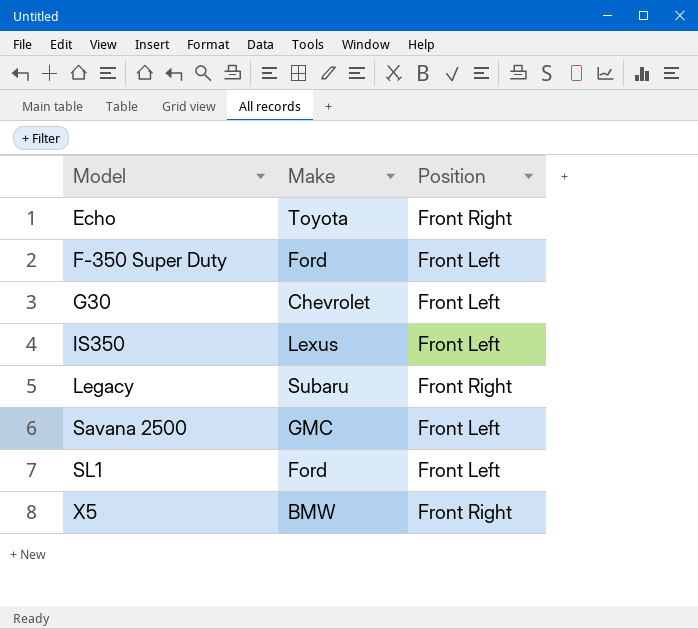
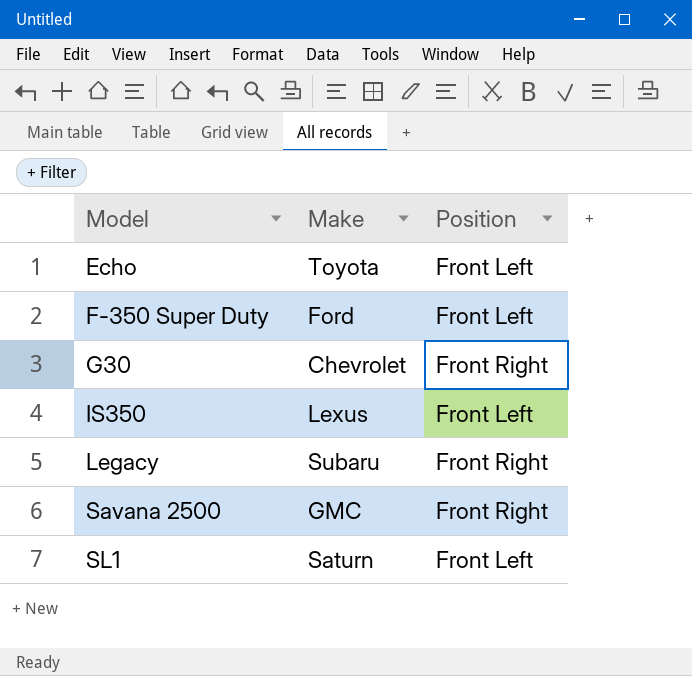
row X5: BMW | Front Right -> none
Echo | Position: Front Right -> Front Left
G30 | Position: Front Left -> Front Right
Savana 2500 | Position: Front Left -> Front Right
SL1 | Make: Ford -> Saturn

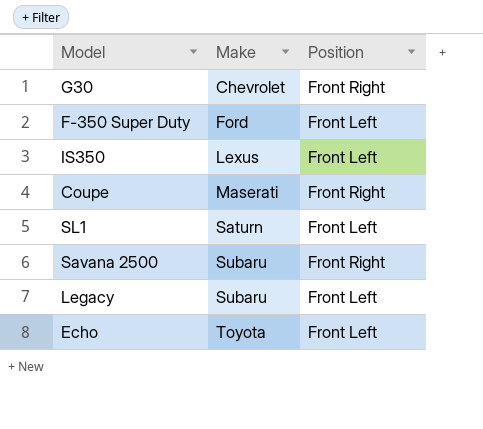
row order: Model ascending -> Make ascending
row Coupe: none -> Maserati | Front Right
Savana 2500 | Make: GMC -> Subaru
Legacy | Position: Front Right -> Front Left

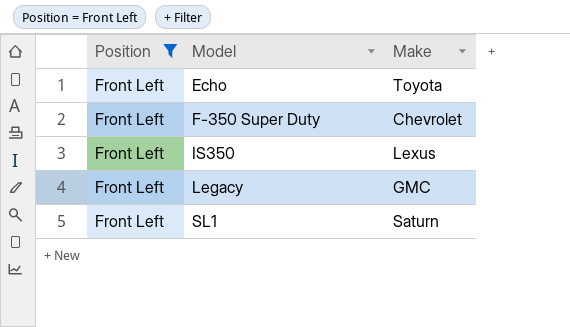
filter: none -> Position = Front Left
row order: Make ascending -> Model ascending
column Position | position: 3 -> 1
F-350 Super Duty | Make: Ford -> Chevrolet
Legacy | Make: Subaru -> GMC

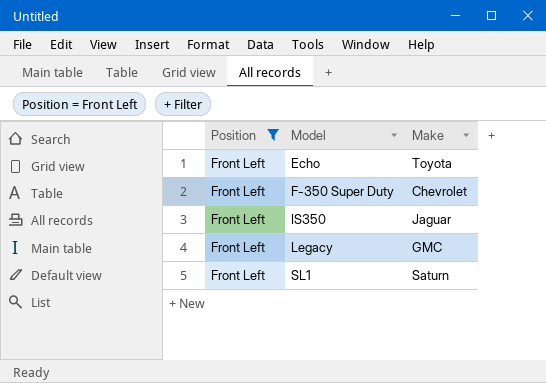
IS350 | Make: Lexus -> Jaguar

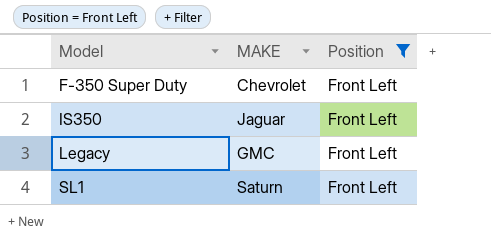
column name: Make -> MAKE
column Position | position: 1 -> 3
row Echo: Front Left | Toyota -> none

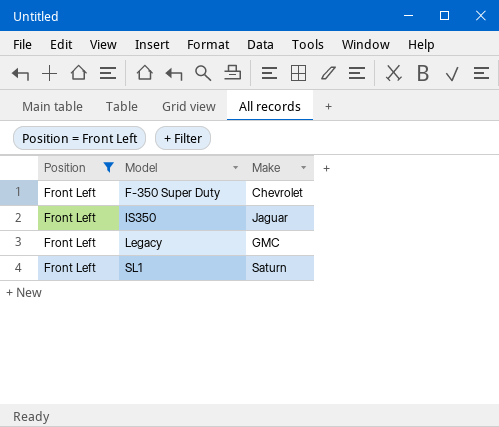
column Position | position: 3 -> 1
column name: MAKE -> Make

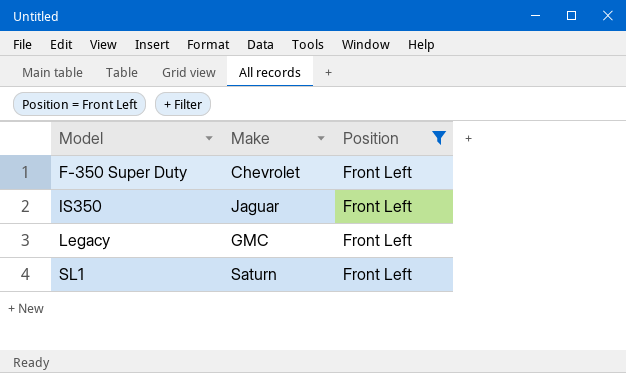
column Position | position: 1 -> 3

